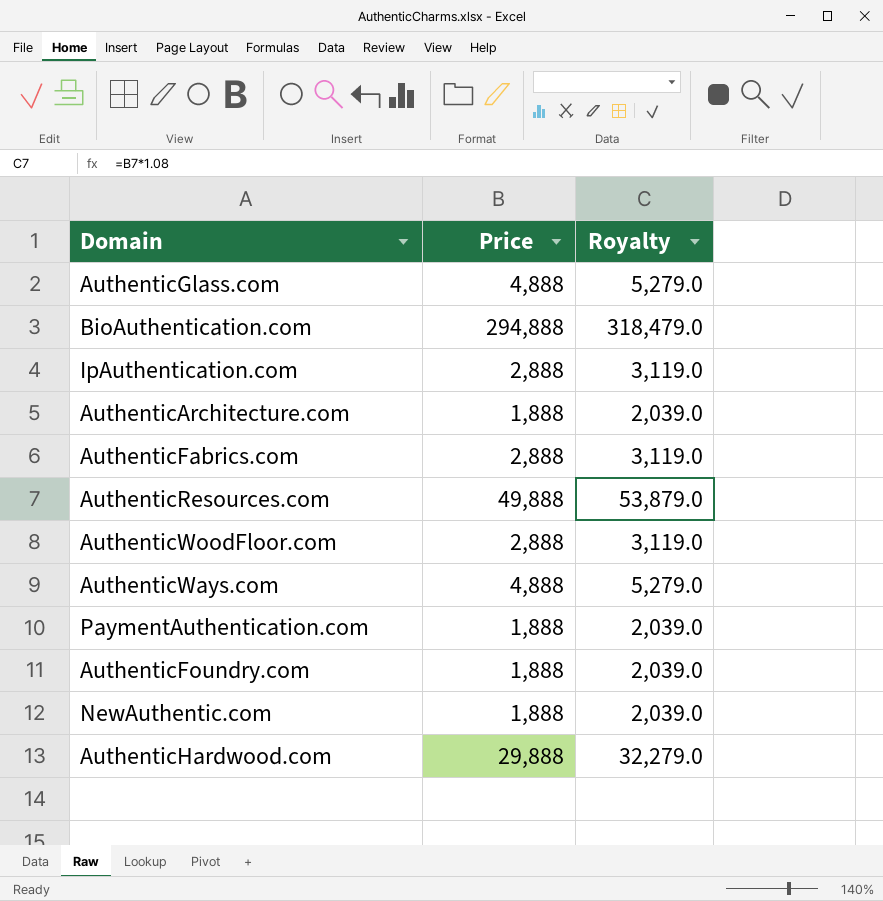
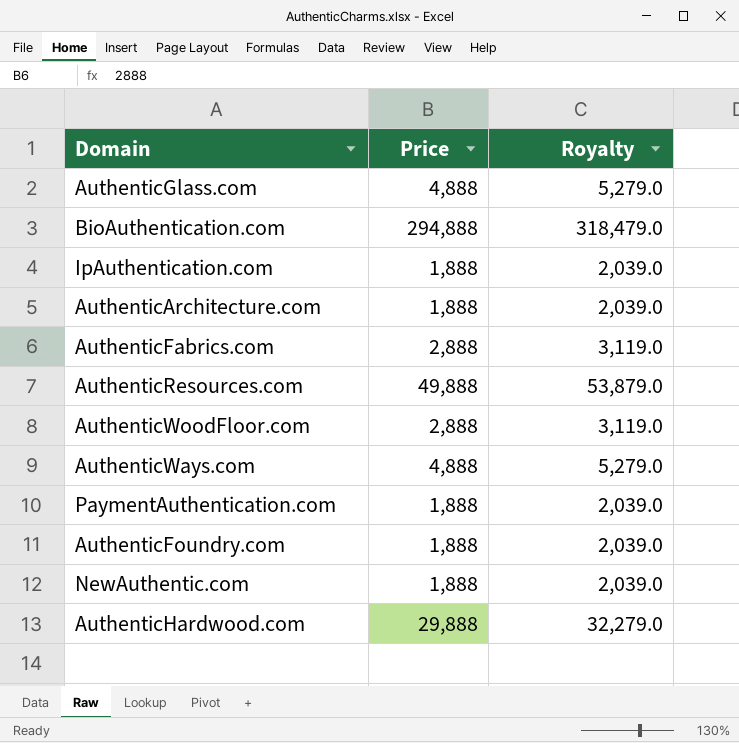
IpAuthentication.com | Price: 2,888 -> 1,888
IpAuthentication.com | Royalty: 3,119.0 -> 2,039.0

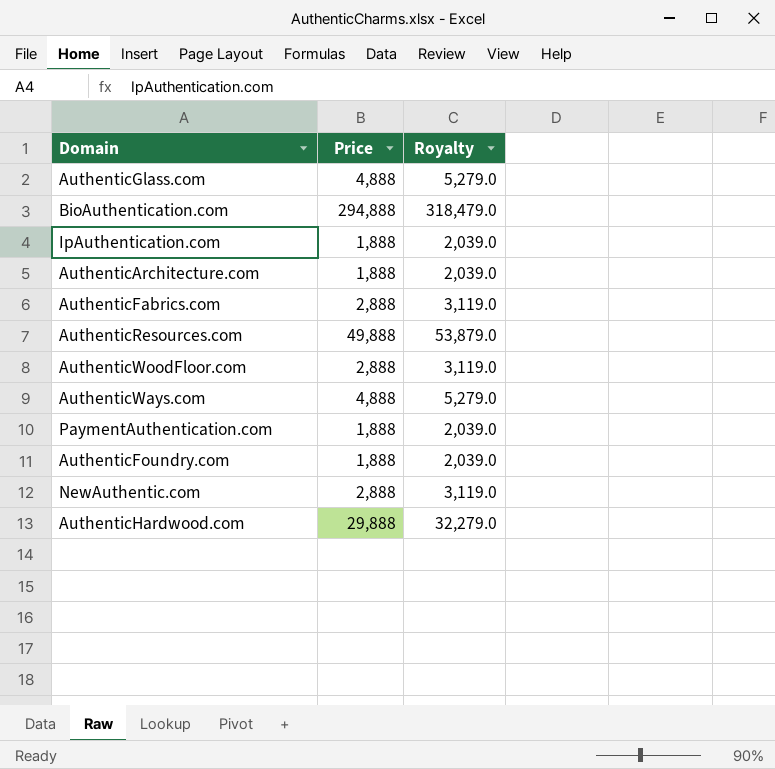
NewAuthentic.com | Price: 1,888 -> 2,888
NewAuthentic.com | Royalty: 2,039.0 -> 3,119.0

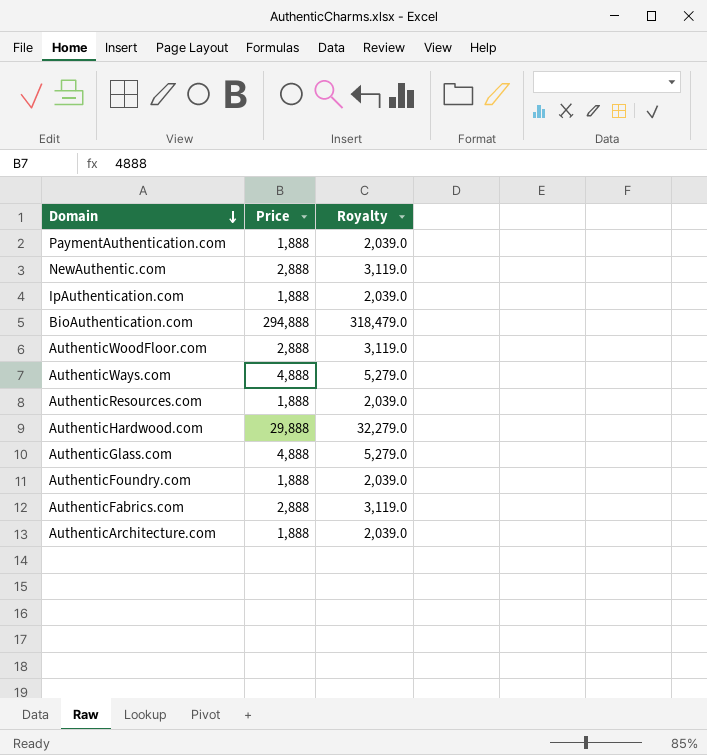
row order: none -> Domain descending
AuthenticResources.com | Price: 49,888 -> 1,888
AuthenticResources.com | Royalty: 53,879.0 -> 2,039.0

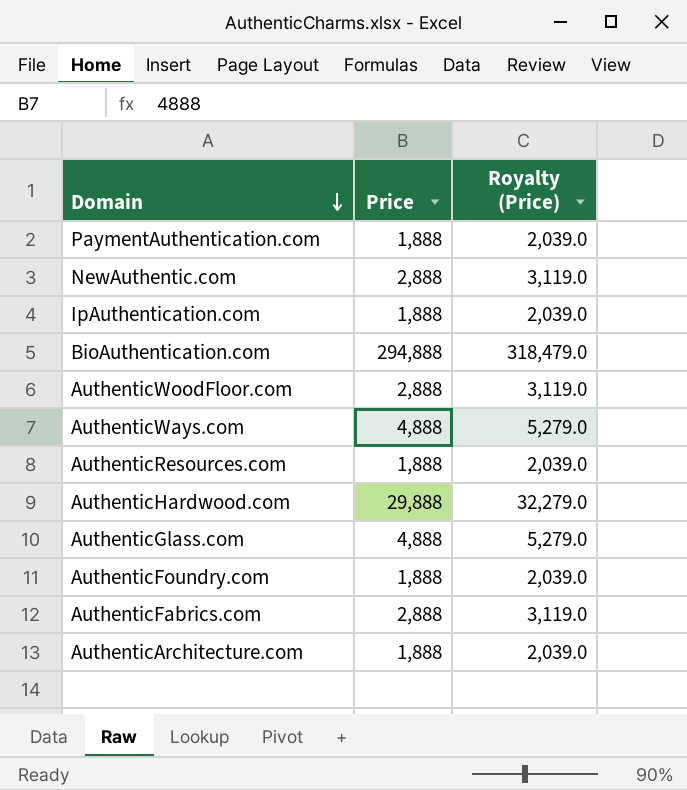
column name: Royalty -> Royalty (Price)

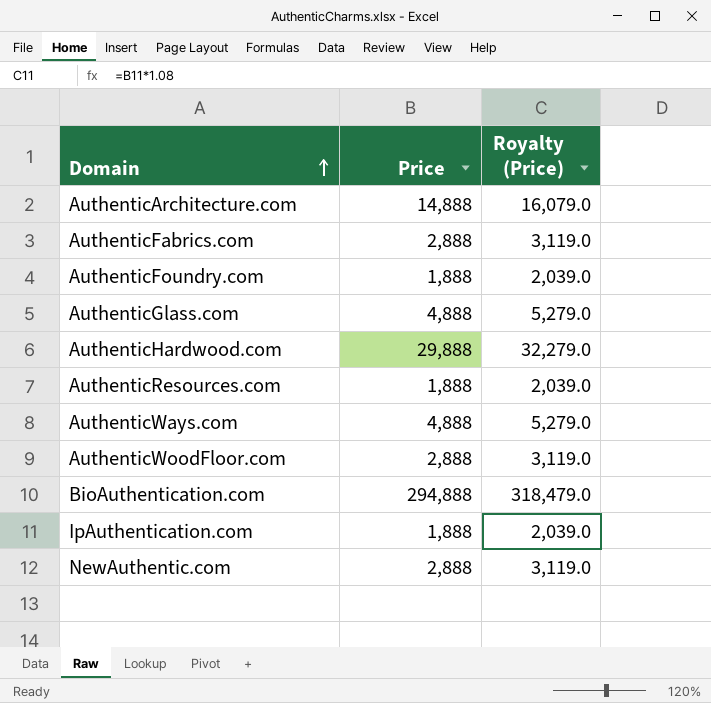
row order: Domain descending -> Domain ascending
row PaymentAuthentication.com: 1,888 | 2,039.0 -> none
AuthenticArchitecture.com | Price: 1,888 -> 14,888
AuthenticArchitecture.com | Royalty (Price): 2,039.0 -> 16,079.0

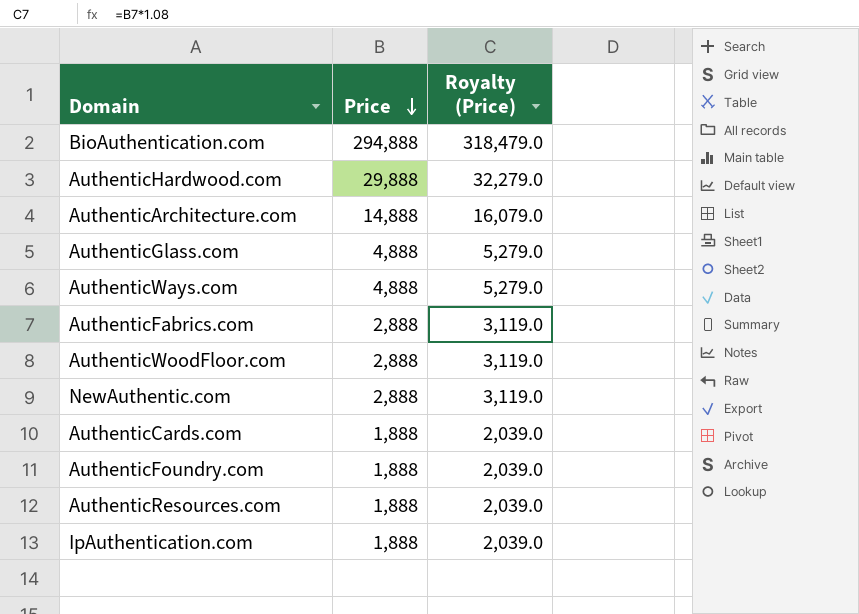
row order: Domain ascending -> Price descending
row AuthenticCards.com: none -> 1,888 | 2,039.0

